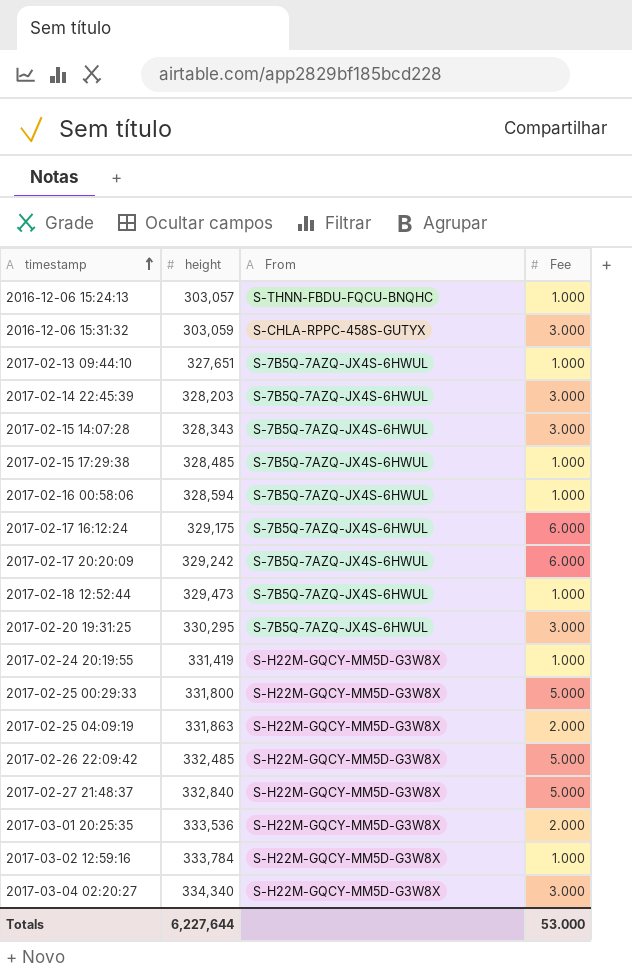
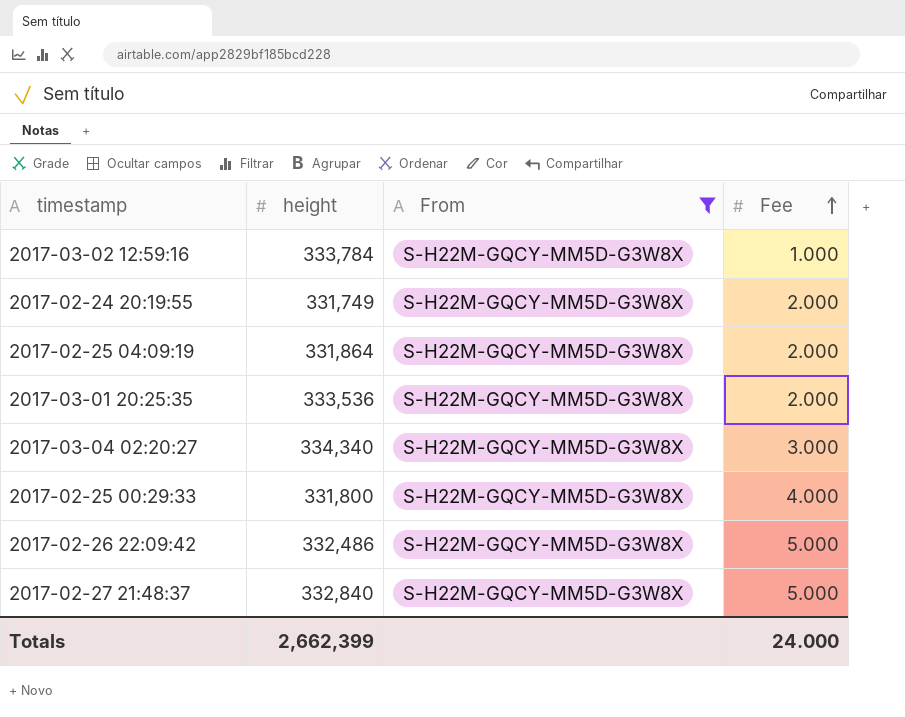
filter: none -> From = S-H22M-GQCY-MM5D-G3W8X
row order: timestamp ascending -> Fee ascending
2017-02-24 20:19:55 | height: 331,419 -> 331,749
2017-02-24 20:19:55 | Fee: 1.000 -> 2.000
2017-02-25 04:09:19 | height: 331,863 -> 331,864
2017-02-25 00:29:33 | Fee: 5.000 -> 4.000
2017-02-26 22:09:42 | height: 332,485 -> 332,486
Totals | height: 6,227,644 -> 2,662,399
Totals | Fee: 53.000 -> 24.000

